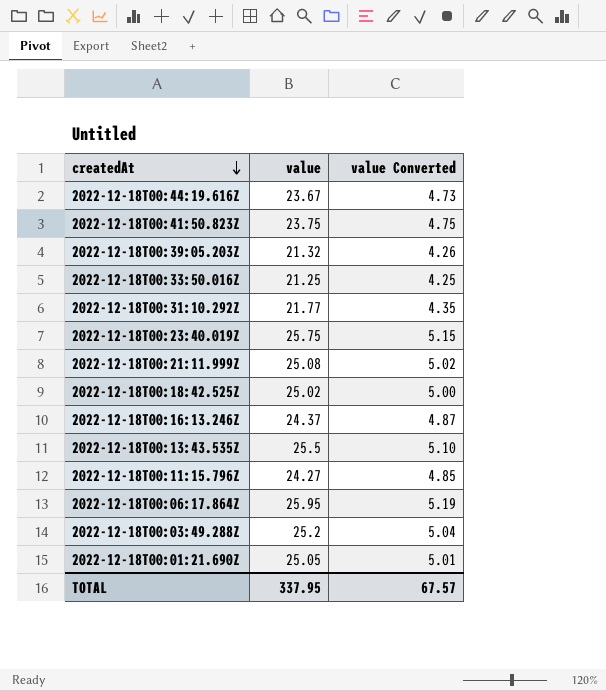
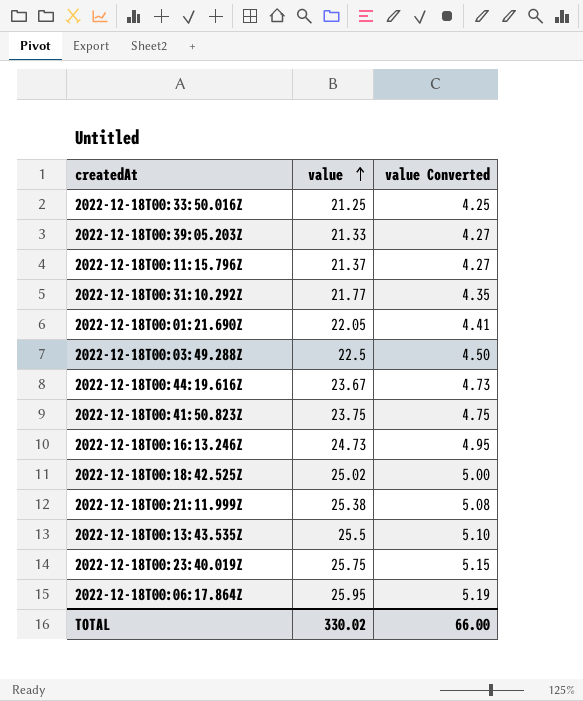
row order: createdAt descending -> value ascending
2022-12-18T00:39:05.203Z | value: 21.32 -> 21.33
2022-12-18T00:39:05.203Z | value Converted: 4.26 -> 4.27
2022-12-18T00:11:15.796Z | value: 24.27 -> 21.37
2022-12-18T00:11:15.796Z | value Converted: 4.85 -> 4.27
2022-12-18T00:01:21.690Z | value: 25.05 -> 22.05
2022-12-18T00:01:21.690Z | value Converted: 5.01 -> 4.41
2022-12-18T00:03:49.288Z | value: 25.2 -> 22.5
2022-12-18T00:03:49.288Z | value Converted: 5.04 -> 4.50
2022-12-18T00:16:13.246Z | value: 24.37 -> 24.73
2022-12-18T00:16:13.246Z | value Converted: 4.87 -> 4.95
2022-12-18T00:21:11.999Z | value: 25.08 -> 25.38
2022-12-18T00:21:11.999Z | value Converted: 5.02 -> 5.08
TOTAL | value: 337.95 -> 330.02
TOTAL | value Converted: 67.57 -> 66.00

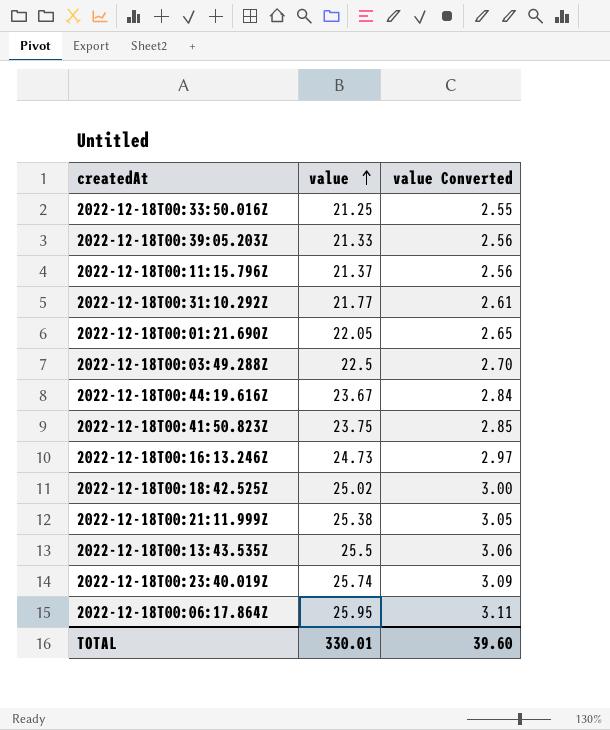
column value Converted | formula: [value] * 0.2 -> [value] * 0.12
2022-12-18T00:23:40.019Z | value: 25.75 -> 25.74
TOTAL | value: 330.02 -> 330.01
TOTAL | value Converted: 66.00 -> 39.60

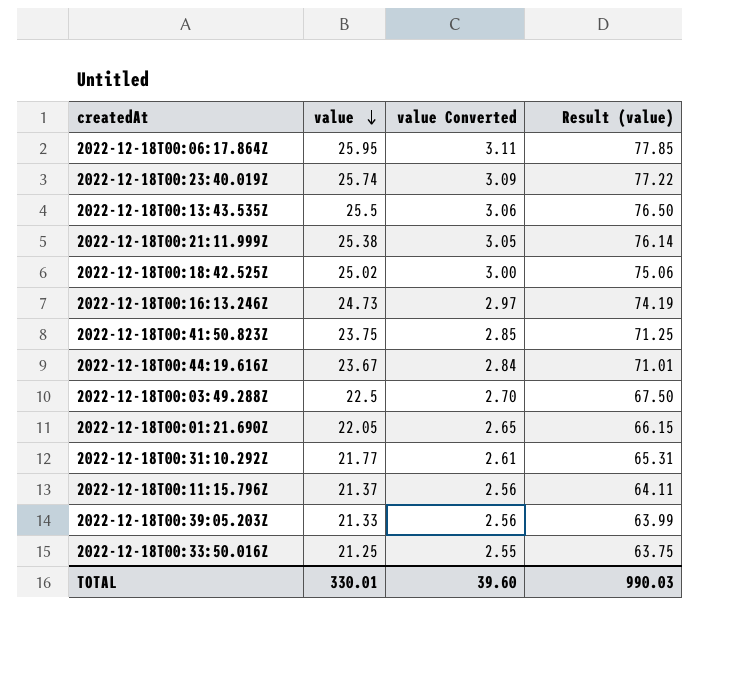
row order: value ascending -> value descending
column Result (value) | formula: none -> [value] * 3

